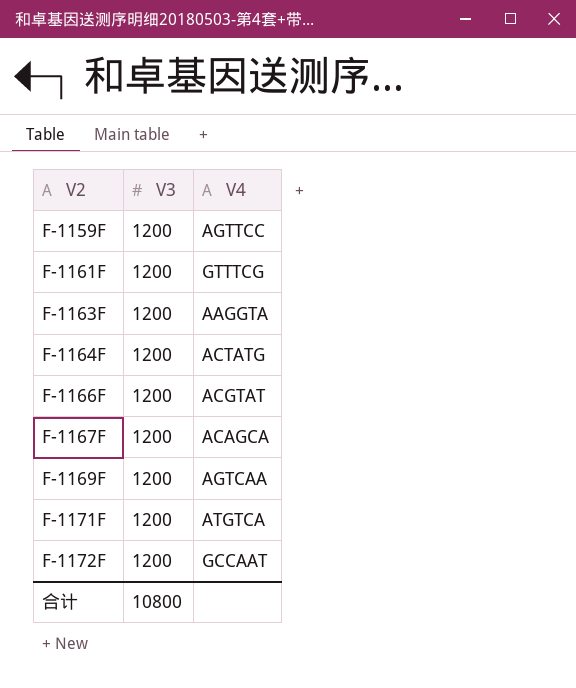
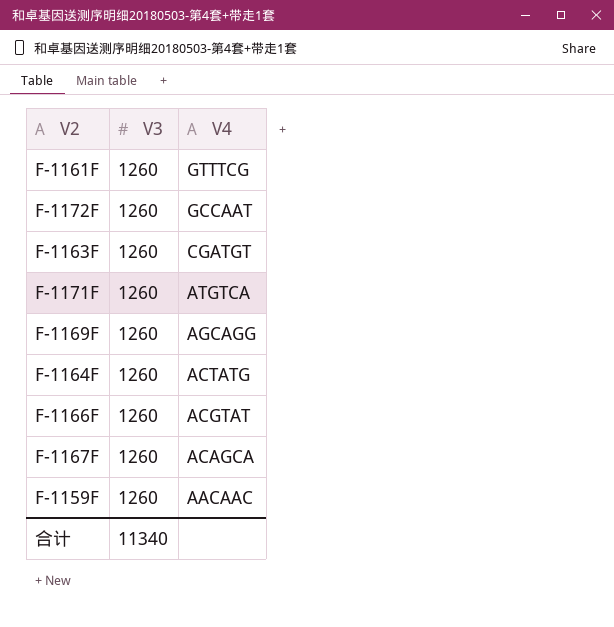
row order: V2 ascending -> V4 descending
F-1161F | V3: 1200 -> 1260
F-1172F | V3: 1200 -> 1260
F-1163F | V3: 1200 -> 1260
F-1163F | V4: AAGGTA -> CGATGT
F-1171F | V3: 1200 -> 1260
F-1169F | V3: 1200 -> 1260
F-1169F | V4: AGTCAA -> AGCAGG
F-1164F | V3: 1200 -> 1260
F-1166F | V3: 1200 -> 1260
F-1167F | V3: 1200 -> 1260
F-1159F | V3: 1200 -> 1260
F-1159F | V4: AGTTCC -> AACAAC
合计 | V3: 10800 -> 11340

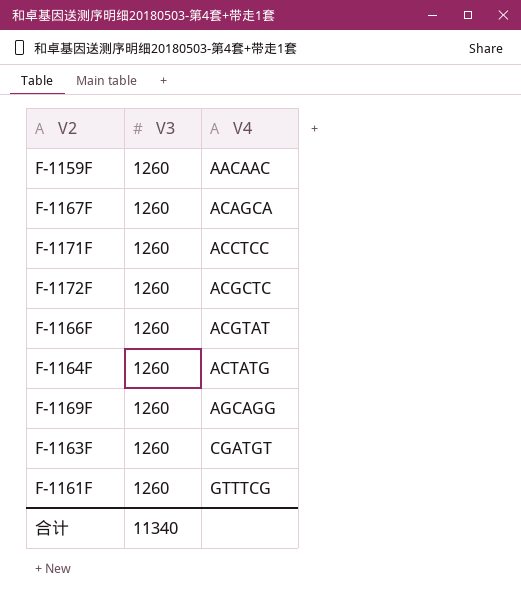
row order: V4 descending -> V4 ascending
F-1171F | V4: ATGTCA -> ACCTCC
F-1172F | V4: GCCAAT -> ACGCTC

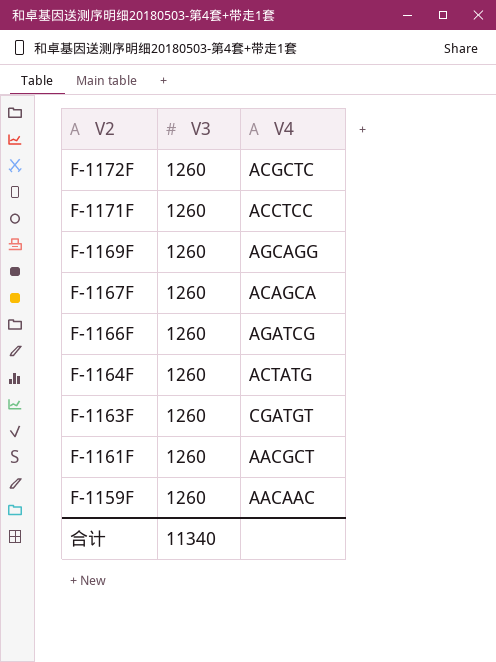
row order: V4 ascending -> V2 descending
F-1166F | V4: ACGTAT -> AGATCG
F-1161F | V4: GTTTCG -> AACGCT

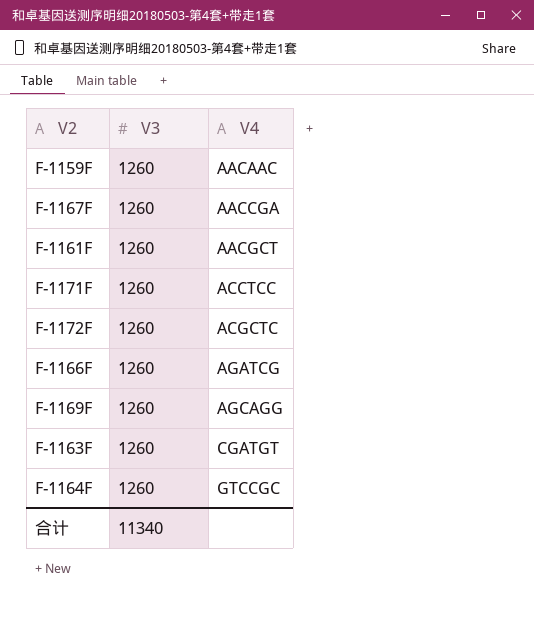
row order: V2 descending -> V4 ascending
F-1167F | V4: ACAGCA -> AACCGA
F-1164F | V4: ACTATG -> GTCCGC

